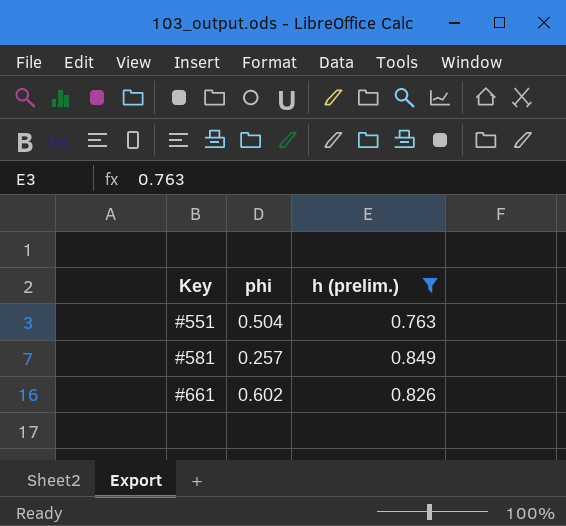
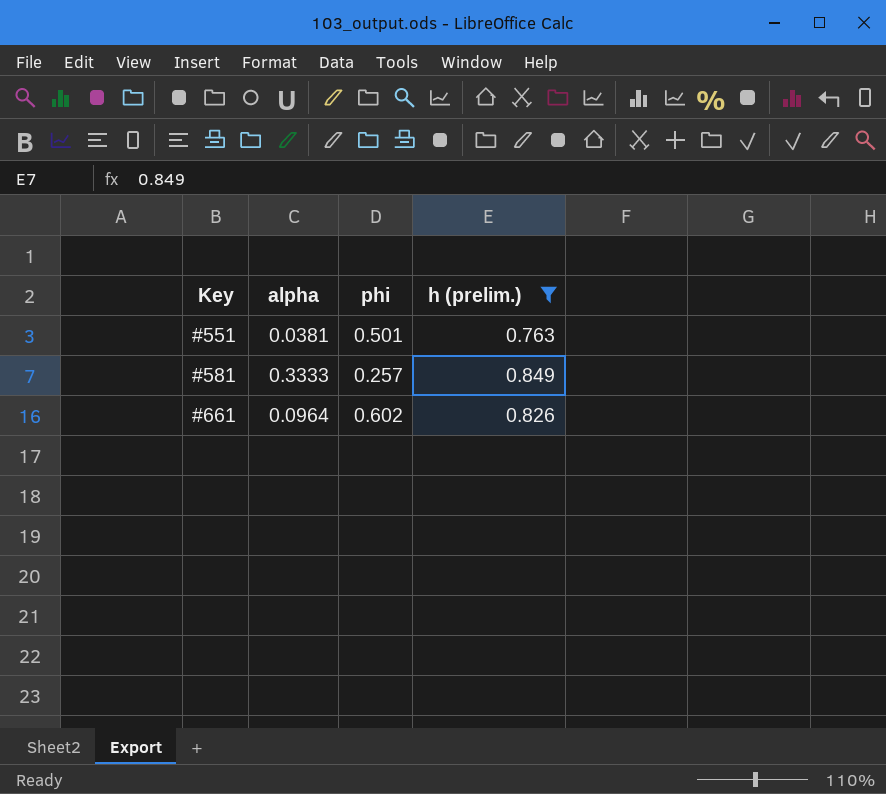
column alpha | position: none -> 2
#551 | phi: 0.504 -> 0.501

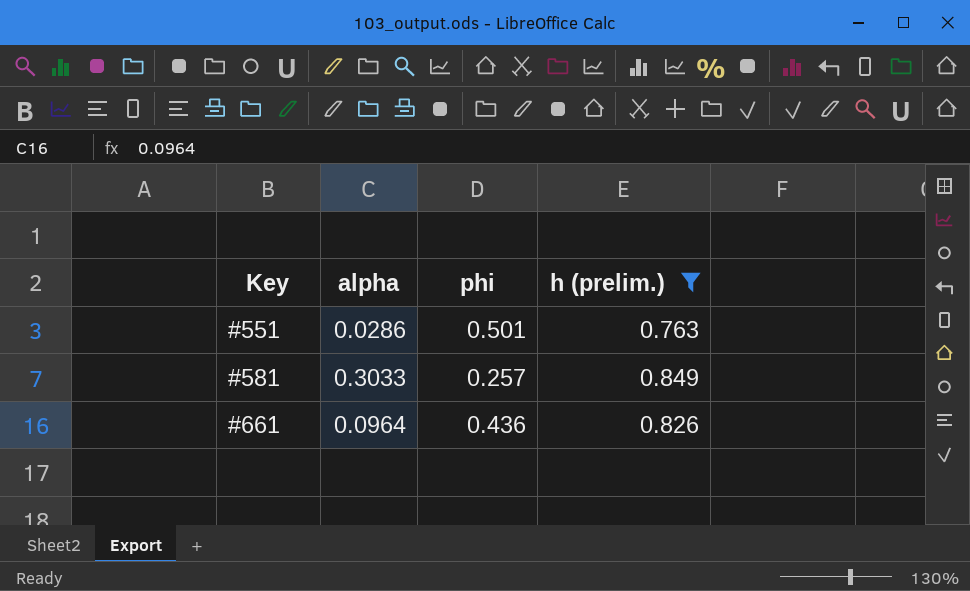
#551 | alpha: 0.0381 -> 0.0286
#581 | alpha: 0.3333 -> 0.3033
#661 | phi: 0.602 -> 0.436

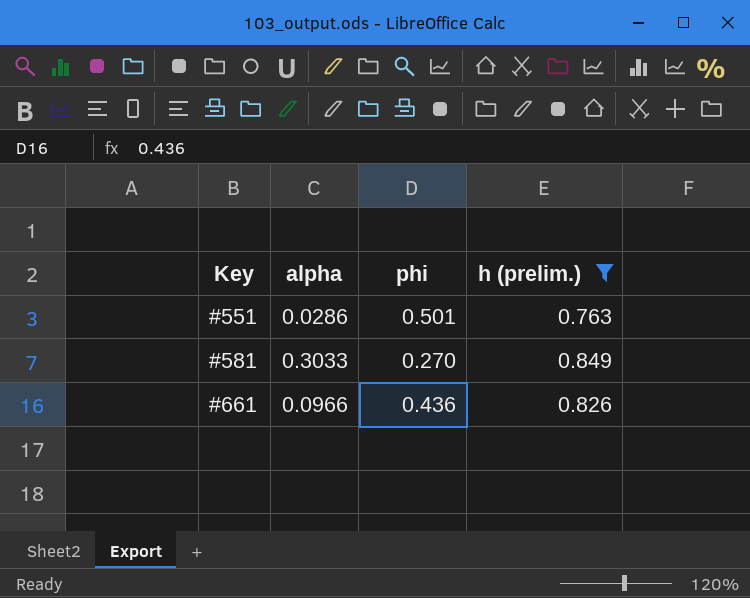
#581 | phi: 0.257 -> 0.270
#661 | alpha: 0.0964 -> 0.0966

